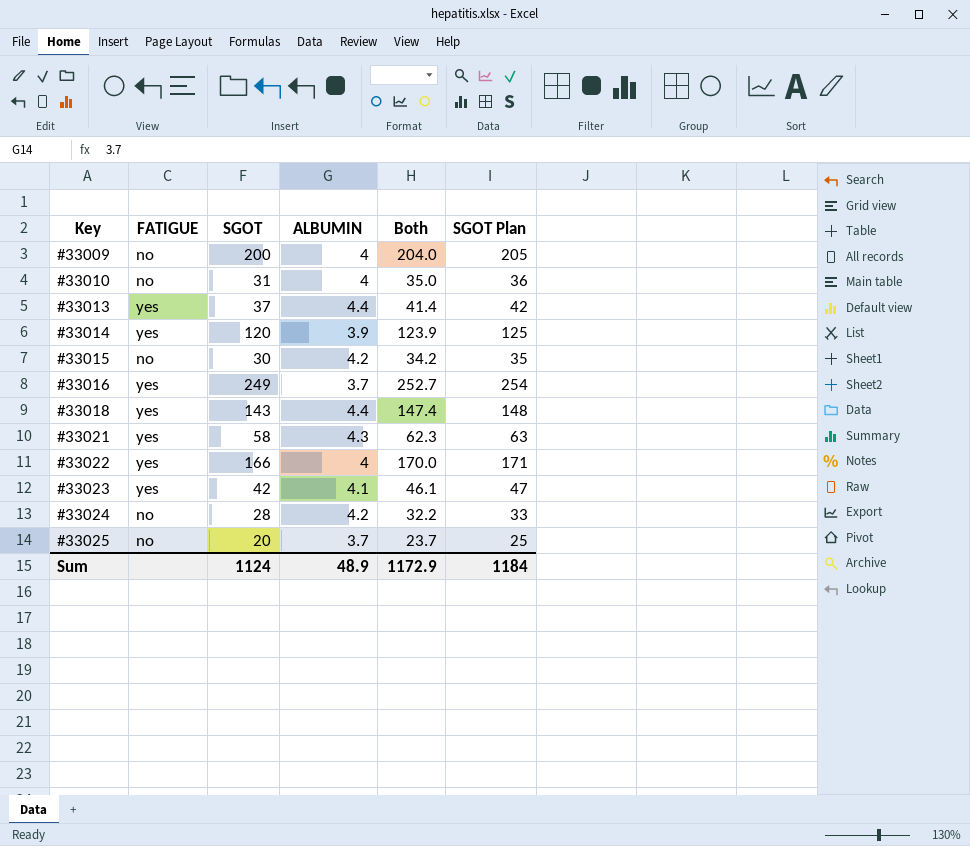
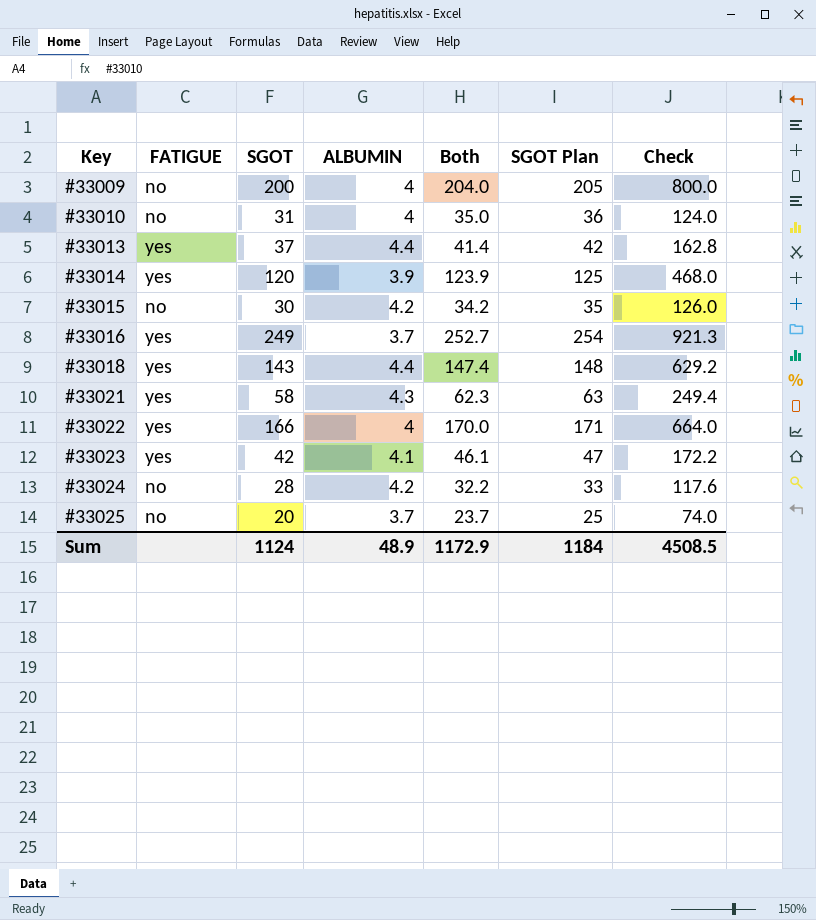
column Check | formula: none -> [SGOT] * [ALBUMIN]

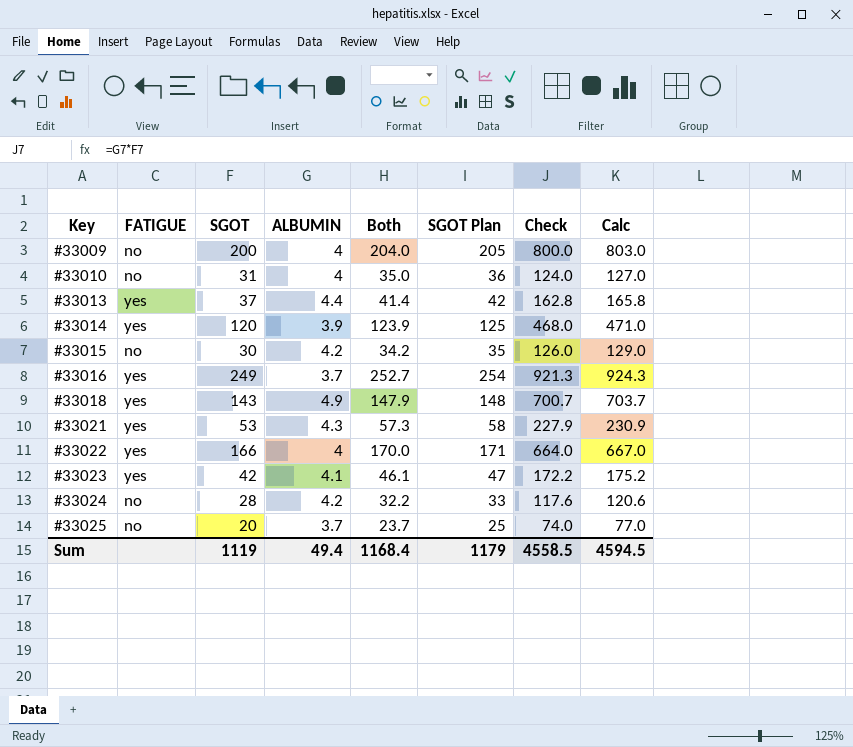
column Calc | formula: none -> [Check] + 3
#33018 | ALBUMIN: 4.4 -> 4.9
#33018 | Both: 147.4 -> 147.9
#33018 | Check: 629.2 -> 700.7
#33021 | SGOT: 58 -> 53
#33021 | Both: 62.3 -> 57.3
#33021 | SGOT Plan: 63 -> 58
#33021 | Check: 249.4 -> 227.9
Sum | SGOT: 1124 -> 1119
Sum | ALBUMIN: 48.9 -> 49.4
Sum | Both: 1172.9 -> 1168.4
Sum | SGOT Plan: 1184 -> 1179
Sum | Check: 4508.5 -> 4558.5

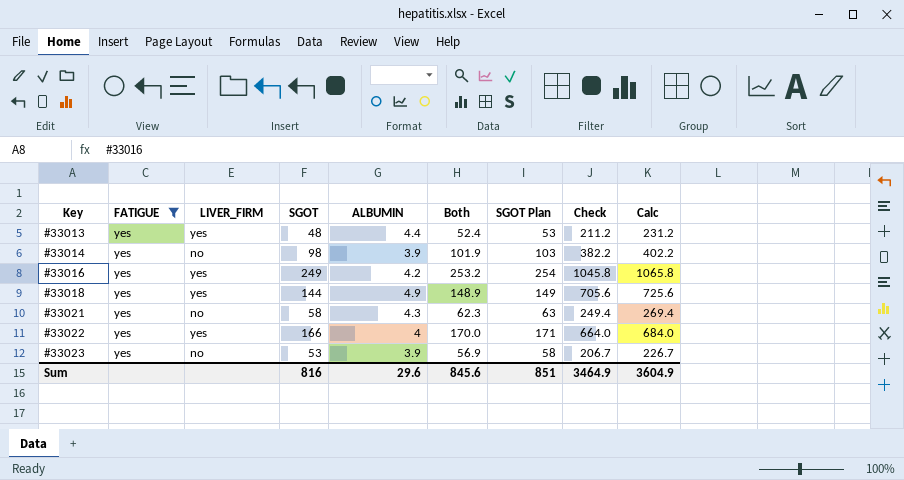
filter: none -> FATIGUE = yes
column LIVER_FIRM | position: none -> 3
column Calc | formula: [Check] + 3 -> [Check] + 20
#33013 | SGOT: 37 -> 48
#33013 | Both: 41.4 -> 52.4
#33013 | SGOT Plan: 42 -> 53
#33013 | Check: 162.8 -> 211.2
#33014 | SGOT: 120 -> 98
#33014 | Both: 123.9 -> 101.9
#33014 | SGOT Plan: 125 -> 103
#33014 | Check: 468.0 -> 382.2
#33016 | ALBUMIN: 3.7 -> 4.2
#33016 | Both: 252.7 -> 253.2
#33016 | Check: 921.3 -> 1045.8
#33018 | SGOT: 143 -> 144
#33018 | Both: 147.9 -> 148.9
#33018 | SGOT Plan: 148 -> 149
#33018 | Check: 700.7 -> 705.6
#33021 | SGOT: 53 -> 58
#33021 | Both: 57.3 -> 62.3
#33021 | SGOT Plan: 58 -> 63
#33021 | Check: 227.9 -> 249.4
#33023 | SGOT: 42 -> 53
#33023 | ALBUMIN: 4.1 -> 3.9
#33023 | Both: 46.1 -> 56.9
#33023 | SGOT Plan: 47 -> 58
#33023 | Check: 172.2 -> 206.7
Sum | SGOT: 1119 -> 816
Sum | ALBUMIN: 49.4 -> 29.6
Sum | Both: 1168.4 -> 845.6
Sum | SGOT Plan: 1179 -> 851
Sum | Check: 4558.5 -> 3464.9
Sum | Calc: 4594.5 -> 3604.9

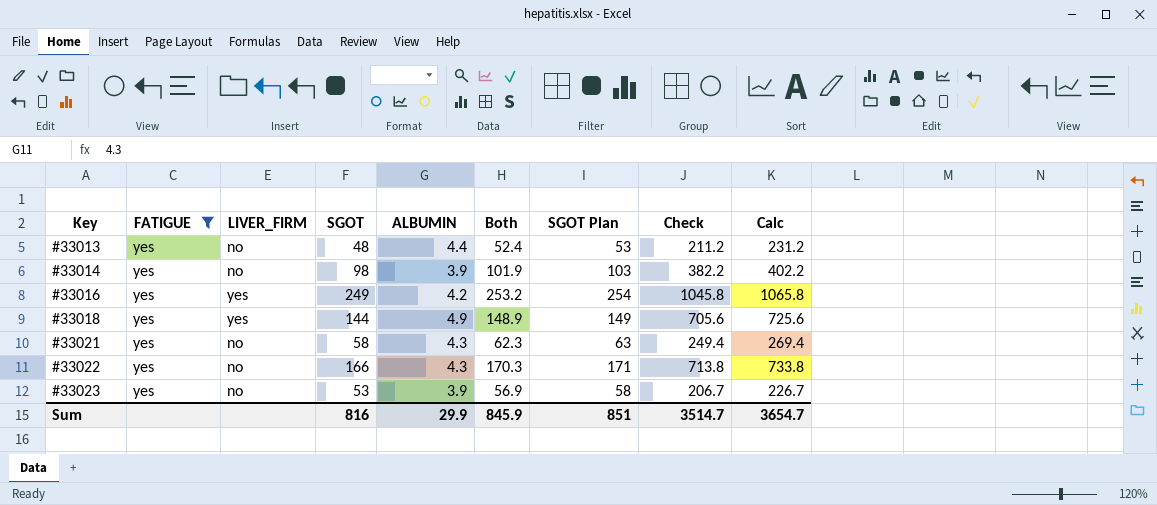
#33013 | LIVER_FIRM: yes -> no
#33022 | LIVER_FIRM: yes -> no
#33022 | ALBUMIN: 4 -> 4.3
#33022 | Both: 170.0 -> 170.3
#33022 | Check: 664.0 -> 713.8
#33022 | Calc: 684.0 -> 733.8
Sum | ALBUMIN: 29.6 -> 29.9
Sum | Both: 845.6 -> 845.9
Sum | Check: 3464.9 -> 3514.7
Sum | Calc: 3604.9 -> 3654.7

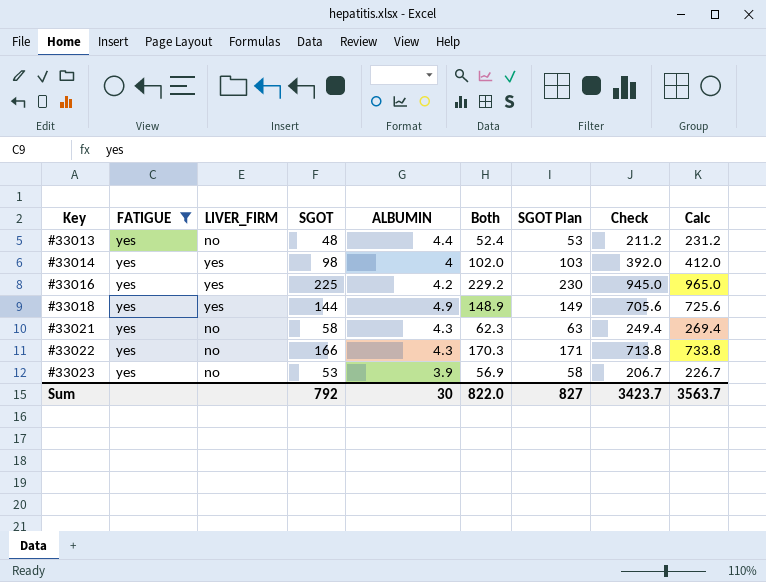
#33014 | LIVER_FIRM: no -> yes
#33014 | ALBUMIN: 3.9 -> 4
#33014 | Both: 101.9 -> 102.0
#33014 | Check: 382.2 -> 392.0
#33014 | Calc: 402.2 -> 412.0
#33016 | SGOT: 249 -> 225
#33016 | Both: 253.2 -> 229.2
#33016 | SGOT Plan: 254 -> 230
#33016 | Check: 1045.8 -> 945.0
#33016 | Calc: 1065.8 -> 965.0
Sum | SGOT: 816 -> 792
Sum | ALBUMIN: 29.9 -> 30
Sum | Both: 845.9 -> 822.0
Sum | SGOT Plan: 851 -> 827
Sum | Check: 3514.7 -> 3423.7
Sum | Calc: 3654.7 -> 3563.7

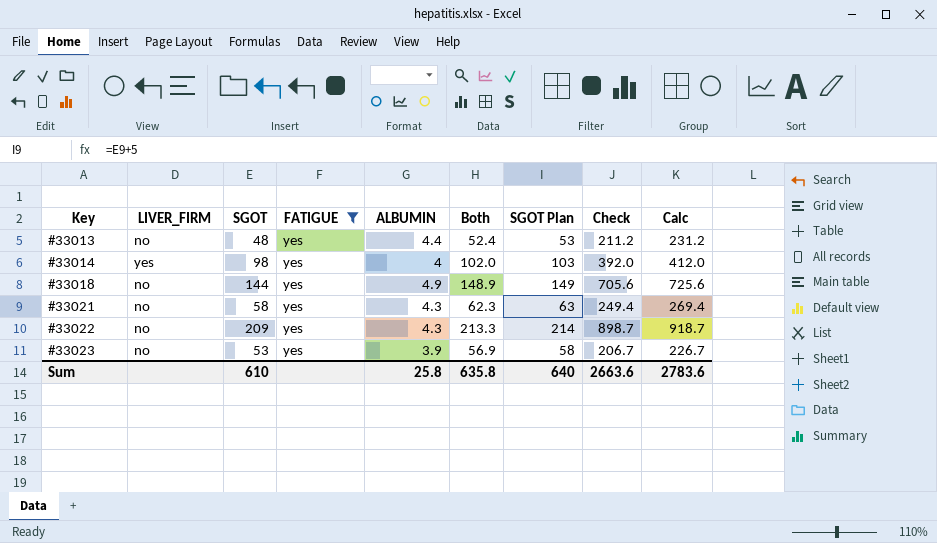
column FATIGUE | position: 2 -> 4
row #33016: yes | yes | 225 | 4.2 | 229.2 | 230 | 945.0 | 965.0 -> none
#33018 | LIVER_FIRM: yes -> no
#33022 | SGOT: 166 -> 209
#33022 | Both: 170.3 -> 213.3
#33022 | SGOT Plan: 171 -> 214
#33022 | Check: 713.8 -> 898.7
#33022 | Calc: 733.8 -> 918.7
Sum | SGOT: 792 -> 610
Sum | ALBUMIN: 30 -> 25.8
Sum | Both: 822.0 -> 635.8
Sum | SGOT Plan: 827 -> 640
Sum | Check: 3423.7 -> 2663.6
Sum | Calc: 3563.7 -> 2783.6

